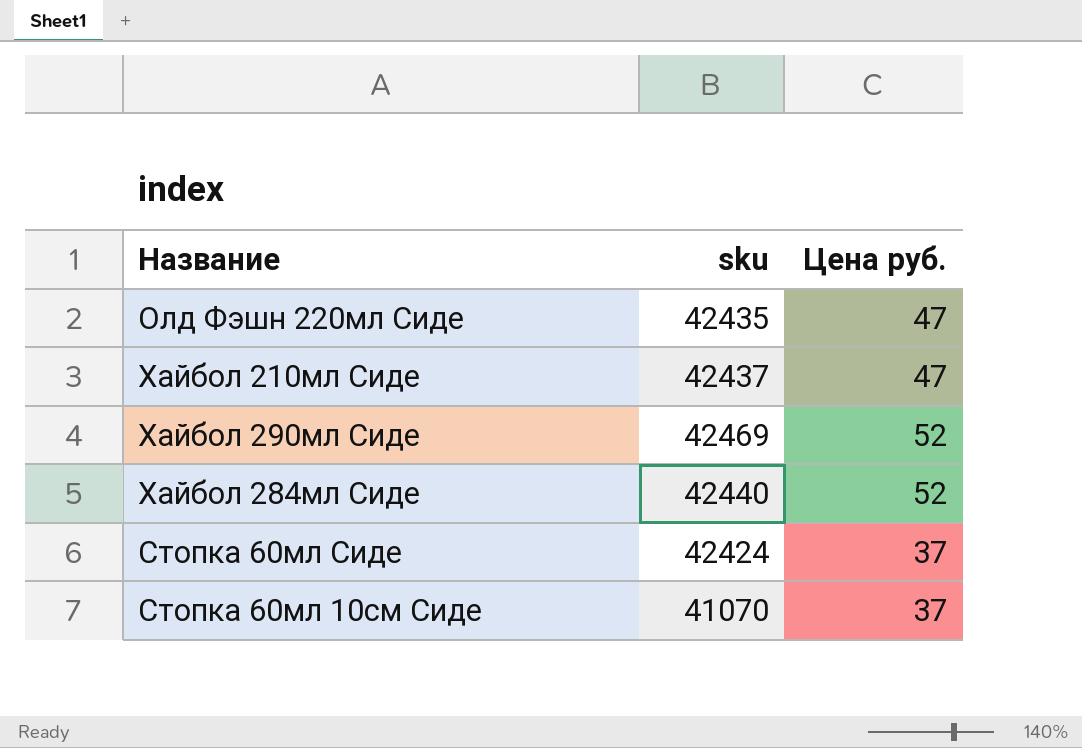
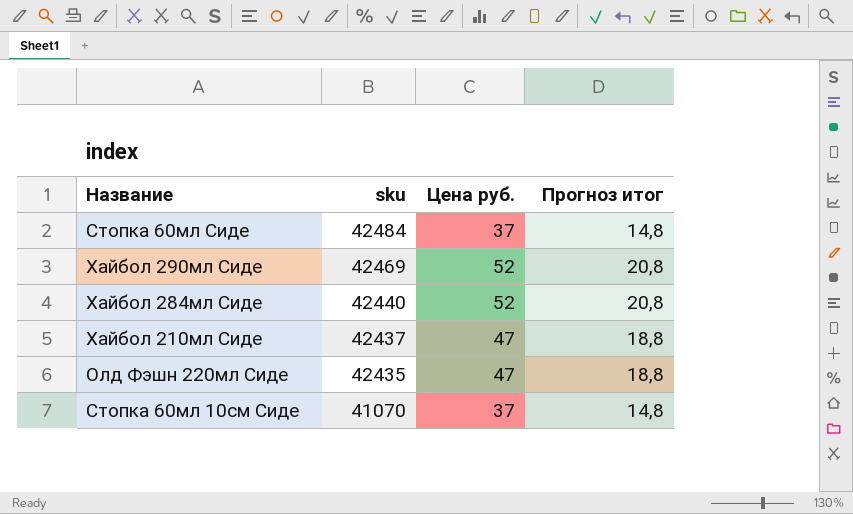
row order: none -> sku descending
column Прогноз итог | formula: none -> [Цена руб.] * 0,4
Стопка 60мл Сиде | sku: 42424 -> 42484

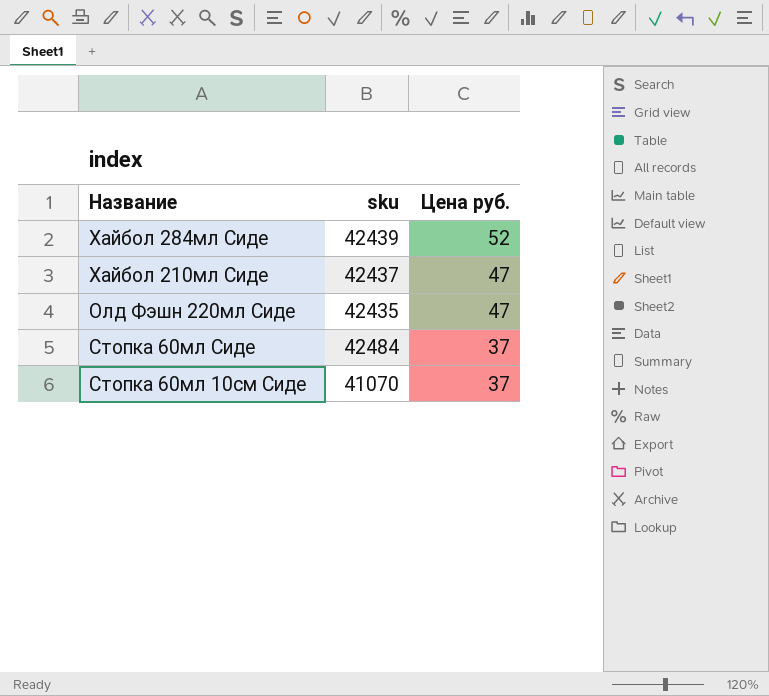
row order: sku descending -> Цена руб. descending
column Прогноз итог | formula: [Цена руб.] * 0,4 -> none
row Хайбол 290мл Сиде: 42469 | 52 | 20,8 -> none
Хайбол 284мл Сиде | sku: 42440 -> 42439

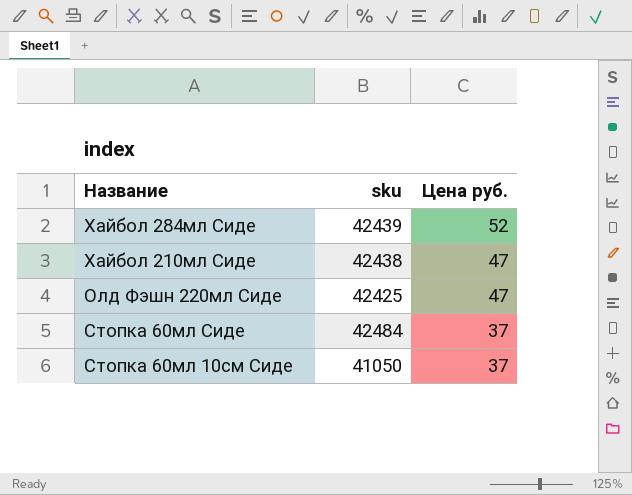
Хайбол 210мл Сиде | sku: 42437 -> 42438
Олд Фэшн 220мл Сиде | sku: 42435 -> 42425
Стопка 60мл 10см Сиде | sku: 41070 -> 41050

